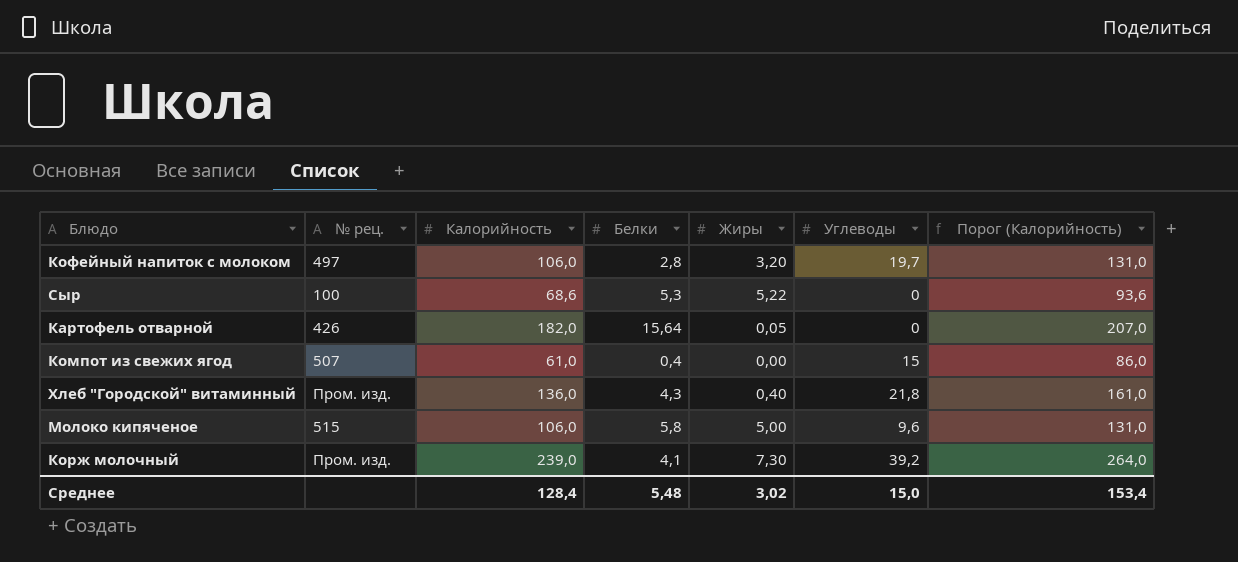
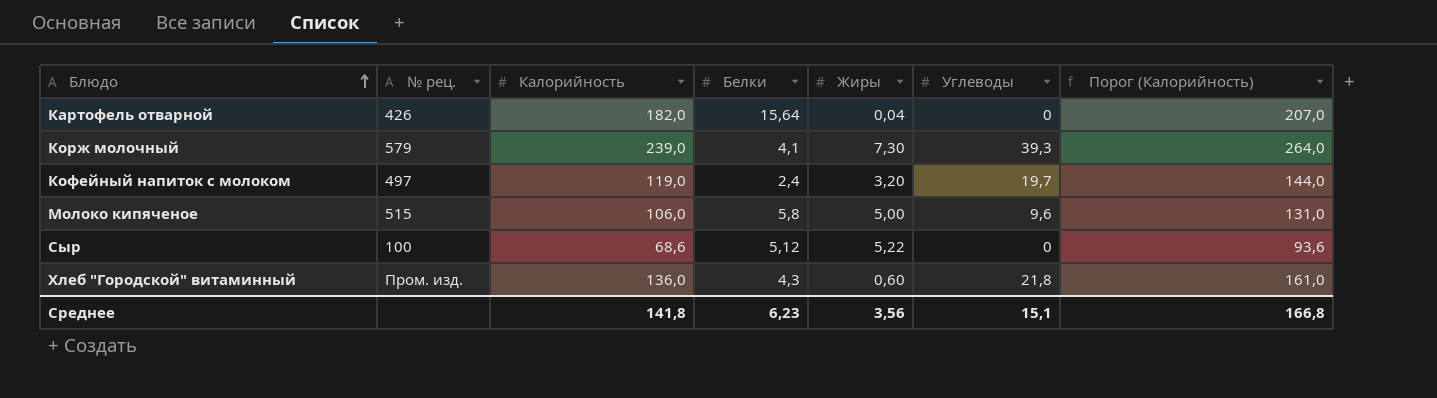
row order: none -> Блюдо ascending
row Компот из свежих ягод: 507 | 61,0 | 0,4 | 0,00 | 15 | 86,0 -> none
Картофель отварной | Жиры: 0,05 -> 0,04
Корж молочный | № рец.: Пром. изд. -> 579
Корж молочный | Углеводы: 39,2 -> 39,3
Кофейный напиток с молоком | Калорийность: 106,0 -> 119,0
Кофейный напиток с молоком | Белки: 2,8 -> 2,4
Кофейный напиток с молоком | Порог (Калорийность): 131,0 -> 144,0
Сыр | Белки: 5,3 -> 5,12
Хлеб "Городской" витаминный | Жиры: 0,40 -> 0,60
Среднее | Калорийность: 128,4 -> 141,8
Среднее | Белки: 5,48 -> 6,23
Среднее | Жиры: 3,02 -> 3,56
Среднее | Углеводы: 15,0 -> 15,1
Среднее | Порог (Калорийность): 153,4 -> 166,8

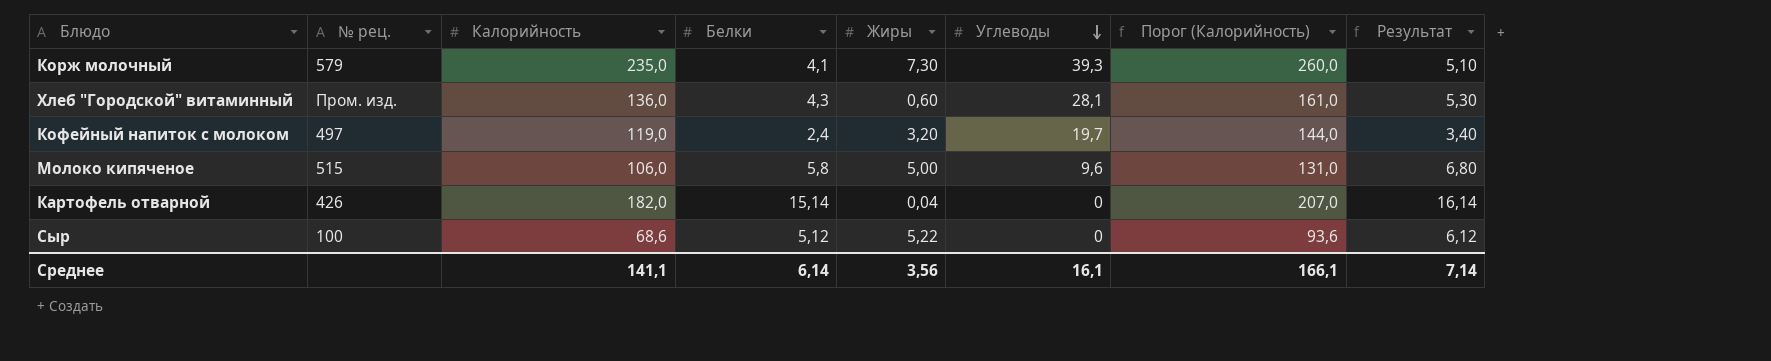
row order: Блюдо ascending -> Углеводы descending
column Результат | formula: none -> [Белки] + 1
Корж молочный | Калорийность: 239,0 -> 235,0
Корж молочный | Порог (Калорийность): 264,0 -> 260,0
Хлеб "Городской" витаминный | Углеводы: 21,8 -> 28,1
Картофель отварной | Белки: 15,64 -> 15,14
Среднее | Калорийность: 141,8 -> 141,1
Среднее | Белки: 6,23 -> 6,14
Среднее | Углеводы: 15,1 -> 16,1
Среднее | Порог (Калорийность): 166,8 -> 166,1

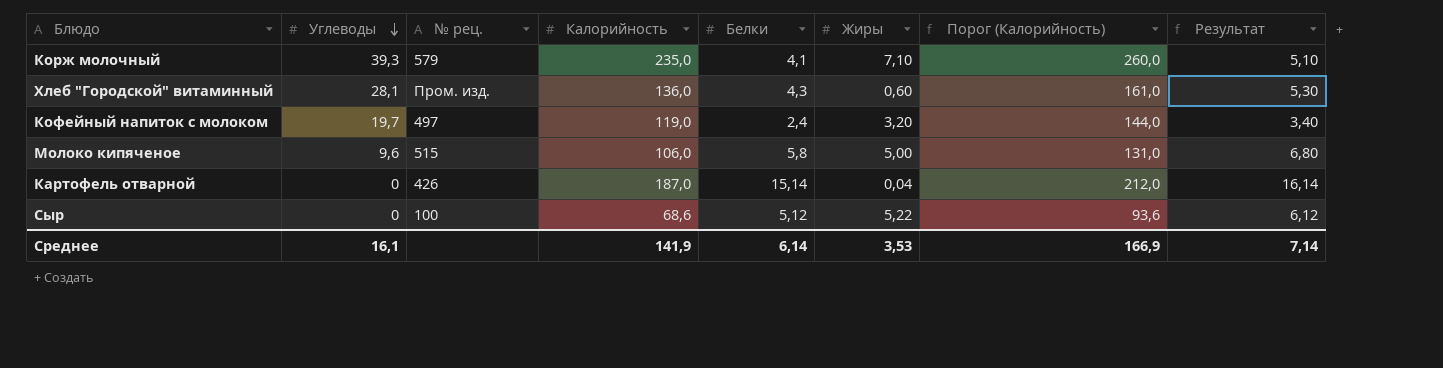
column Углеводы | position: 6 -> 2
Корж молочный | Жиры: 7,30 -> 7,10
Картофель отварной | Калорийность: 182,0 -> 187,0
Картофель отварной | Порог (Калорийность): 207,0 -> 212,0
Среднее | Калорийность: 141,1 -> 141,9
Среднее | Жиры: 3,56 -> 3,53
Среднее | Порог (Калорийность): 166,1 -> 166,9

